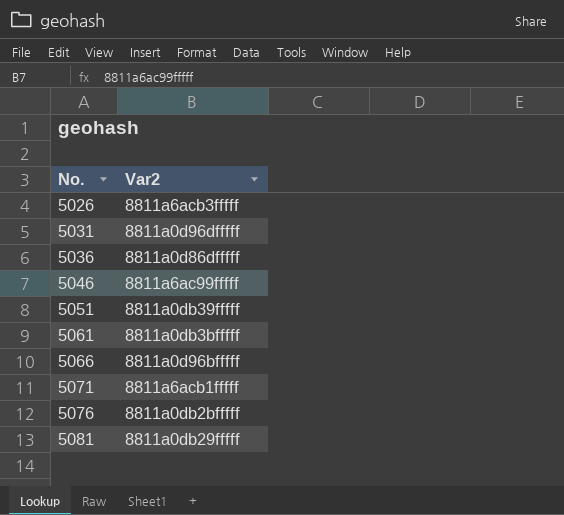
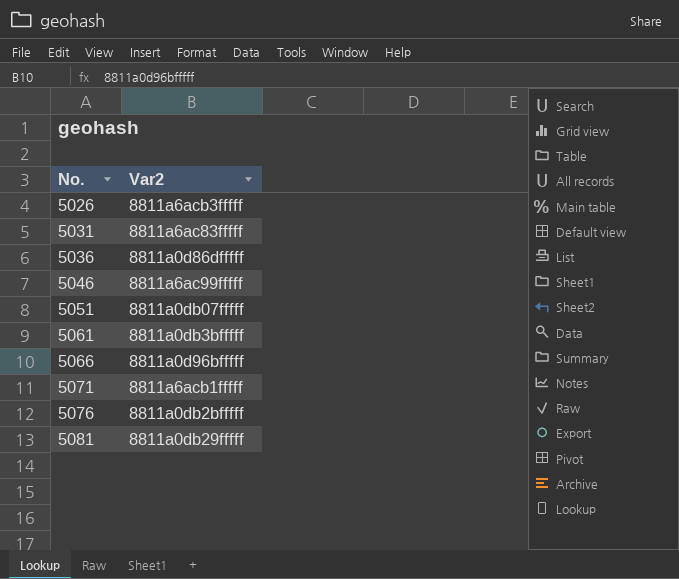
5031 | Var2: 8811a0d96dfffff -> 8811a6ac83fffff
5051 | Var2: 8811a0db39fffff -> 8811a0db07fffff

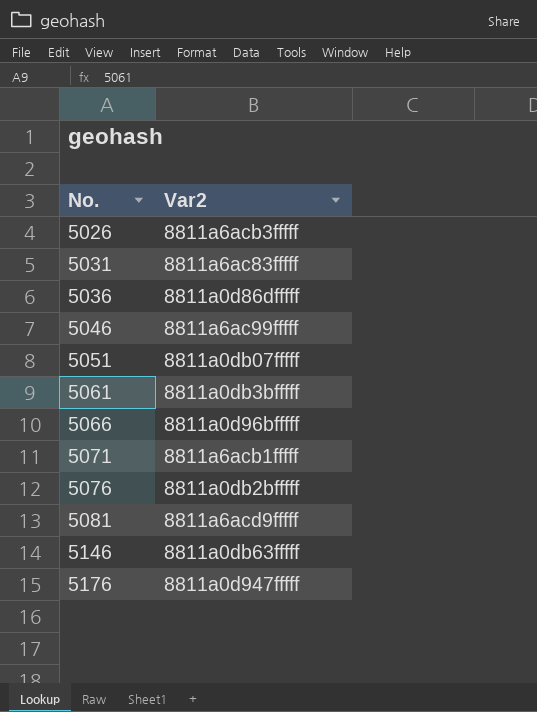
5081 | Var2: 8811a0db29fffff -> 8811a6acd9fffff
row 5146: none -> 8811a0db63fffff
row 5176: none -> 8811a0d947fffff

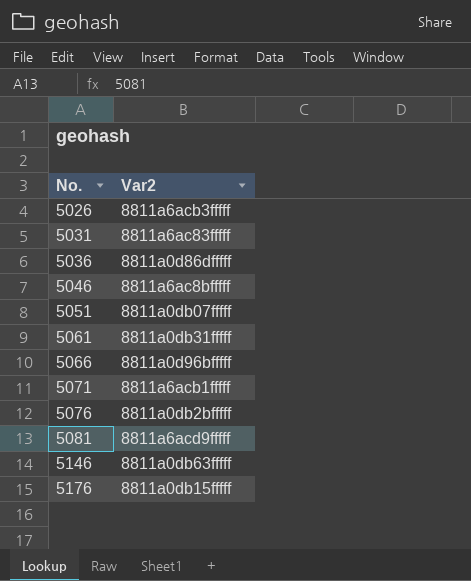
5046 | Var2: 8811a6ac99fffff -> 8811a6ac8bfffff
5061 | Var2: 8811a0db3bfffff -> 8811a0db31fffff
5176 | Var2: 8811a0d947fffff -> 8811a0db15fffff

